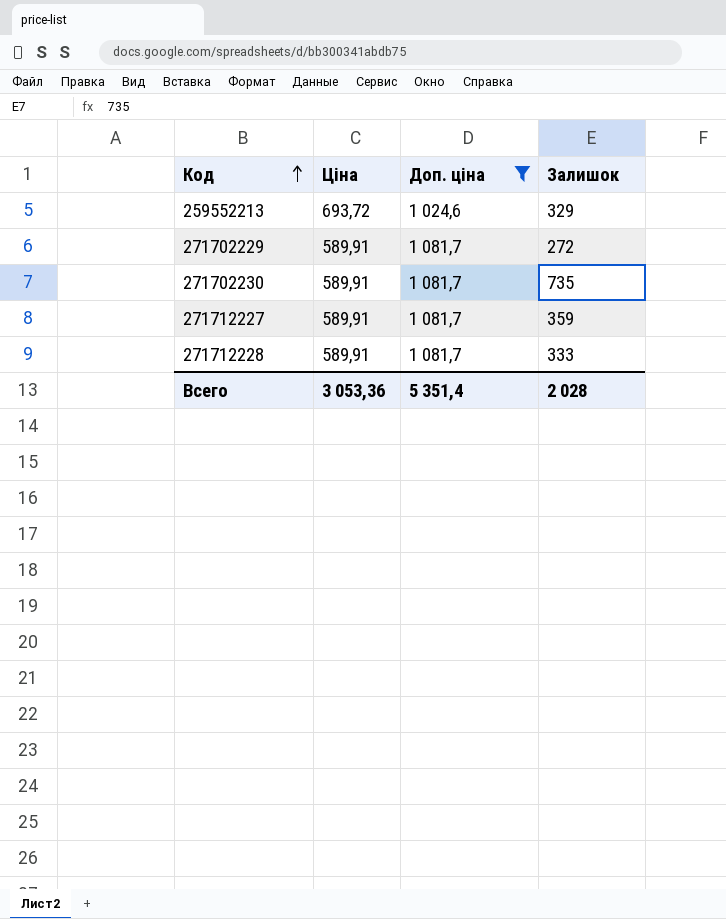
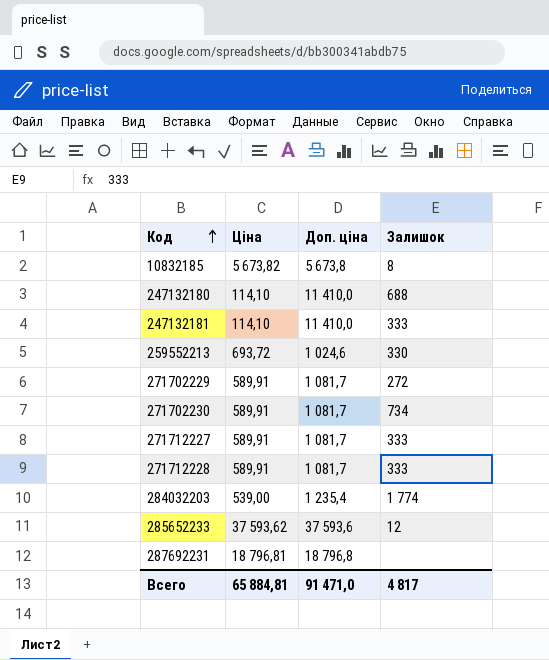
filter: Доп. ціна <= 1 081,7 -> none
259552213 | Залишок: 329 -> 330
271702230 | Залишок: 735 -> 734
271712227 | Залишок: 359 -> 333
Всего | Ціна: 3 053,36 -> 65 884,81
Всего | Доп. ціна: 5 351,4 -> 91 471,0
Всего | Залишок: 2 028 -> 4 817

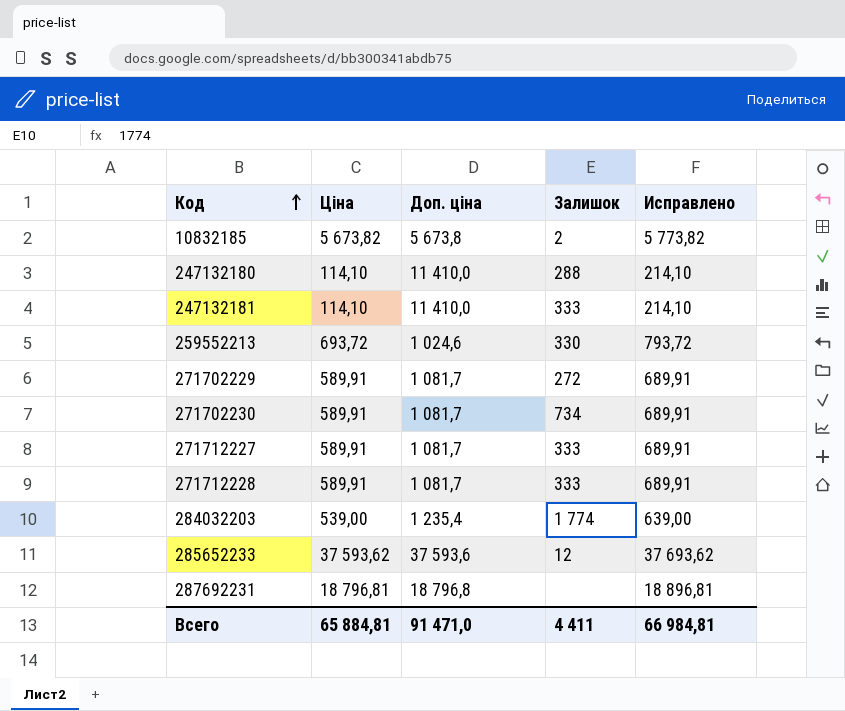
column Исправлено | formula: none -> [Ціна] + 100
10832185 | Залишок: 8 -> 2
247132180 | Залишок: 688 -> 288
Всего | Залишок: 4 817 -> 4 411

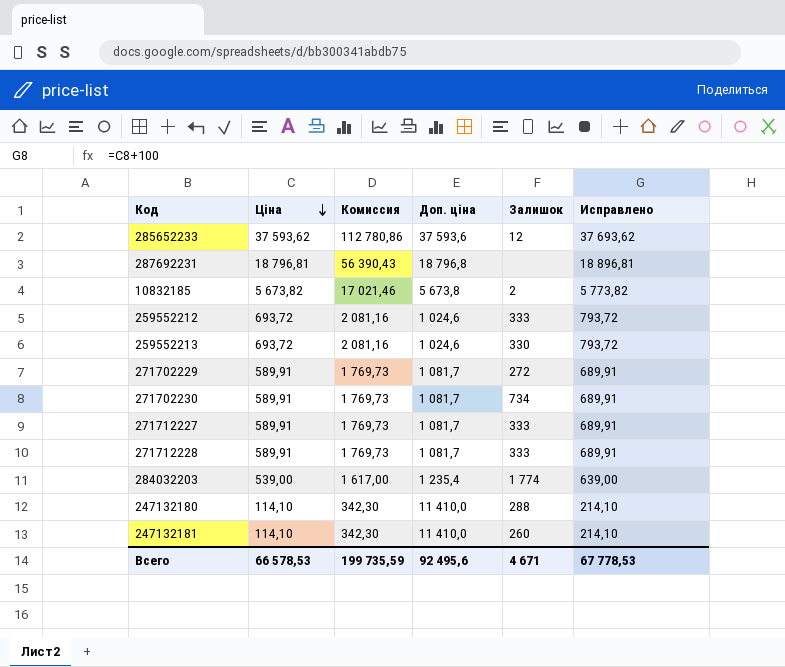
row order: Код ascending -> Ціна descending
column Комиссия | formula: none -> [Ціна] * 3
row 259552212: none -> 693,72 | 2 081,16 | 1 024,6 | 333 | 793,72
247132181 | Залишок: 333 -> 260
Всего | Ціна: 65 884,81 -> 66 578,53
Всего | Доп. ціна: 91 471,0 -> 92 495,6
Всего | Залишок: 4 411 -> 4 671
Всего | Исправлено: 66 984,81 -> 67 778,53

